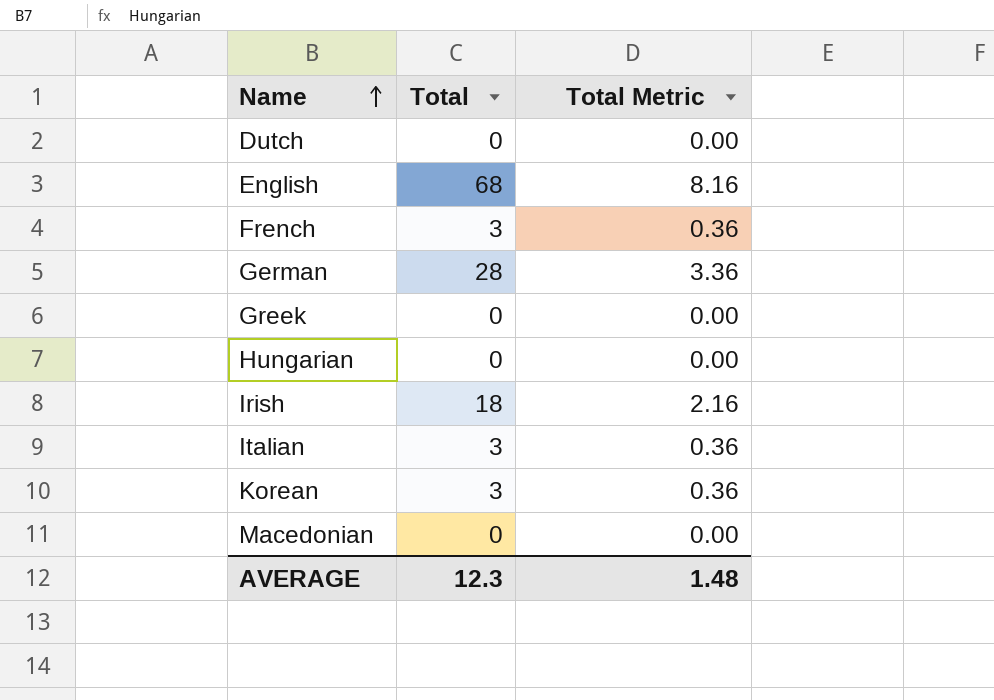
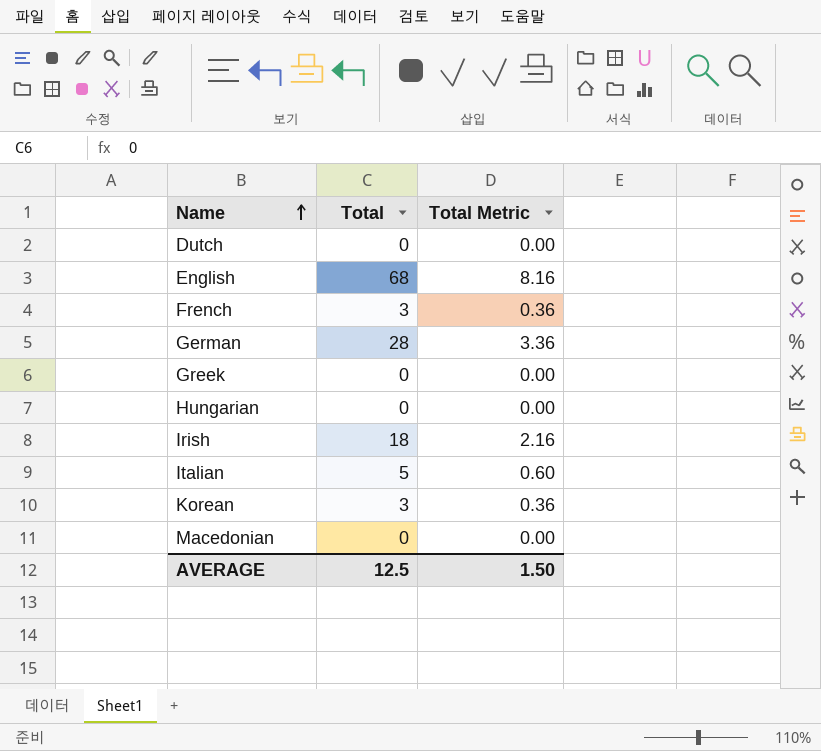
Italian | Total: 3 -> 5
Italian | Total Metric: 0.36 -> 0.60
AVERAGE | Total: 12.3 -> 12.5
AVERAGE | Total Metric: 1.48 -> 1.50

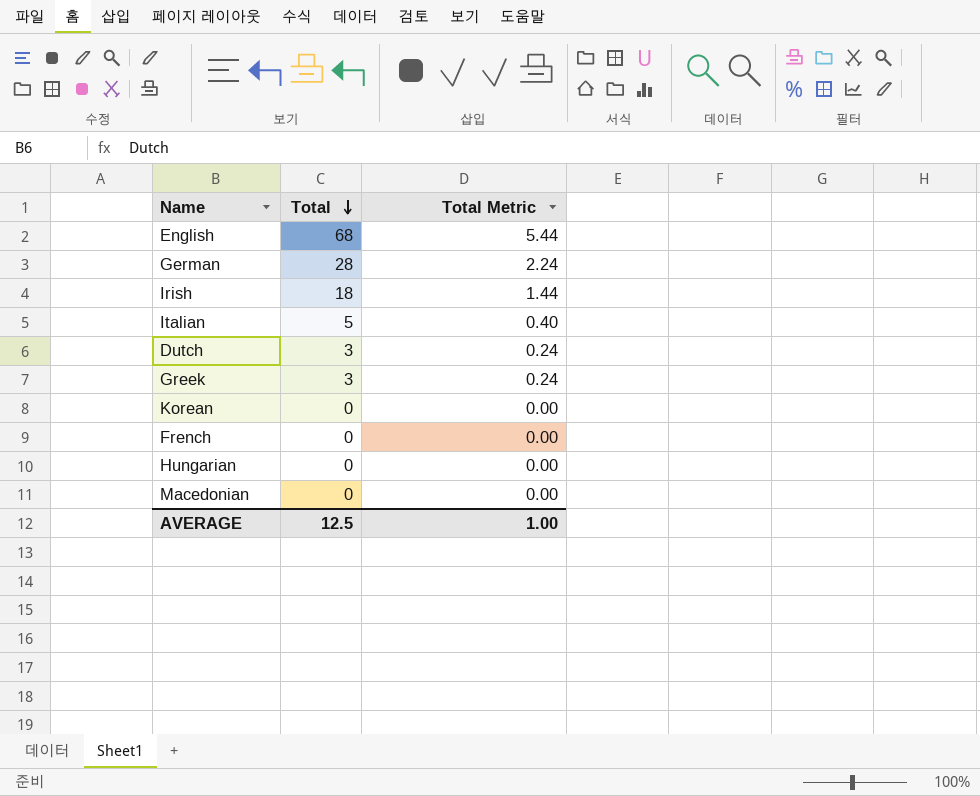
row order: Name ascending -> Total descending
column Total Metric | formula: [Total] * 0.12 -> [Total] * 0.08
Dutch | Total: 0 -> 3
Greek | Total: 0 -> 3
Korean | Total: 3 -> 0
French | Total: 3 -> 0
AVERAGE | Total Metric: 1.50 -> 1.00

